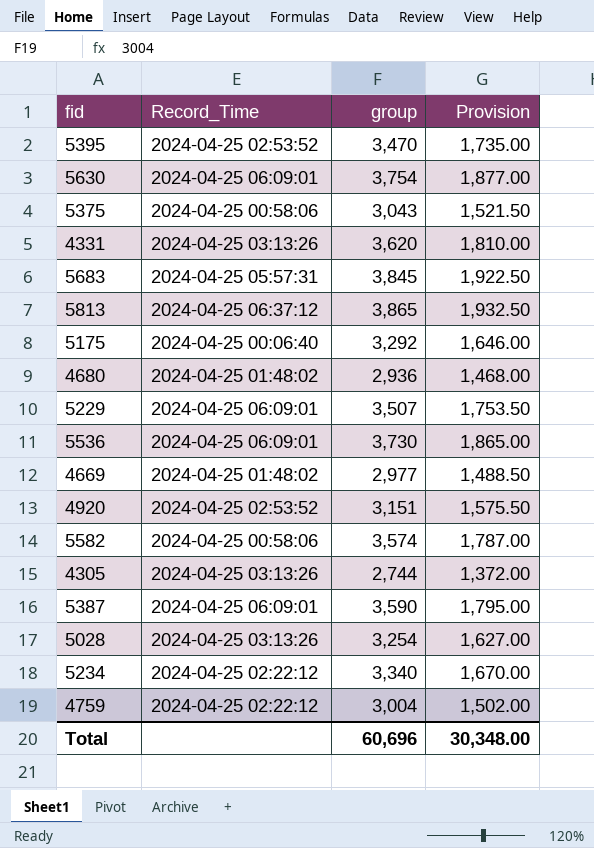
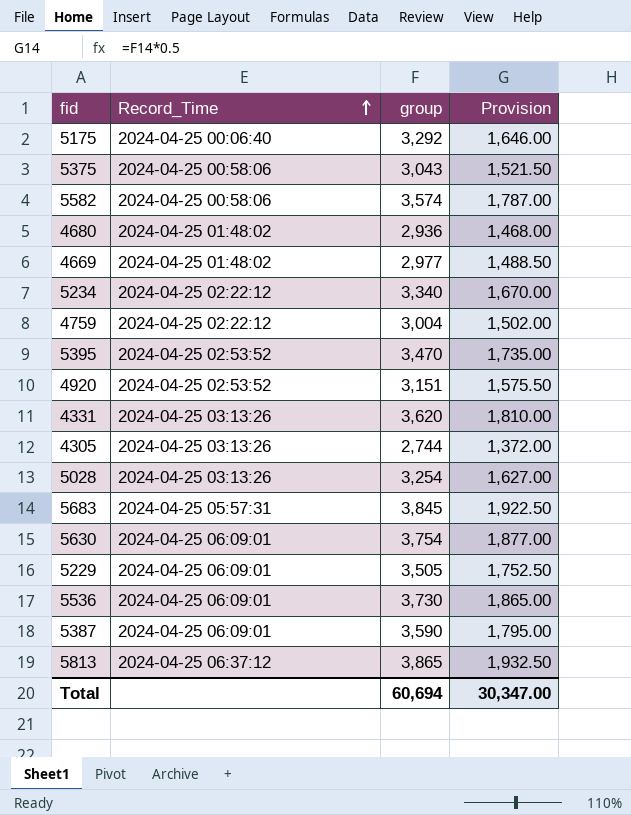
row order: none -> Record_Time ascending
5229 | group: 3,507 -> 3,505
5229 | Provision: 1,753.50 -> 1,752.50
Total | group: 60,696 -> 60,694
Total | Provision: 30,348.00 -> 30,347.00

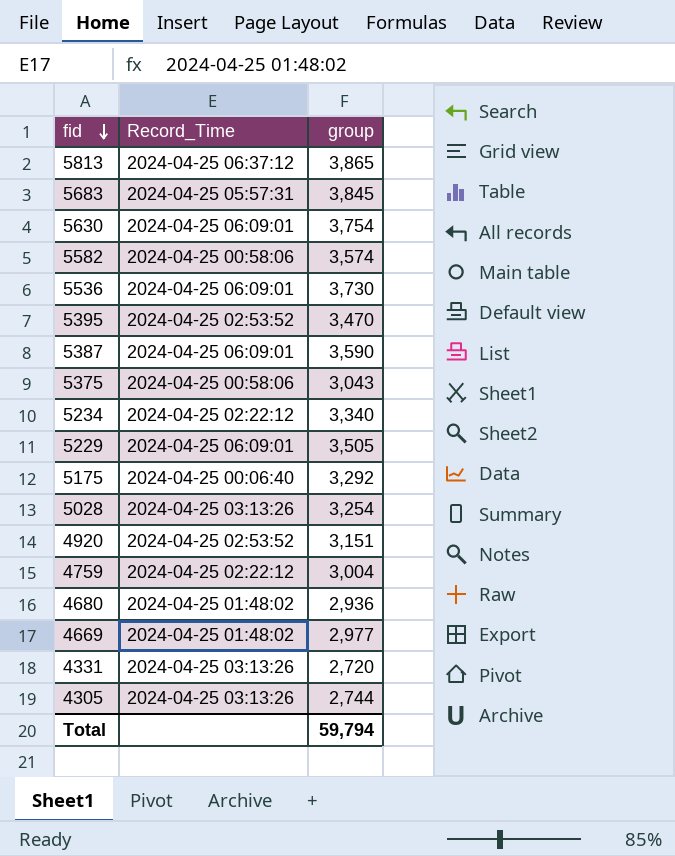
row order: Record_Time ascending -> fid descending
column Provision | formula: [group] * 0.5 -> none
4331 | group: 3,620 -> 2,720
Total | group: 60,694 -> 59,794

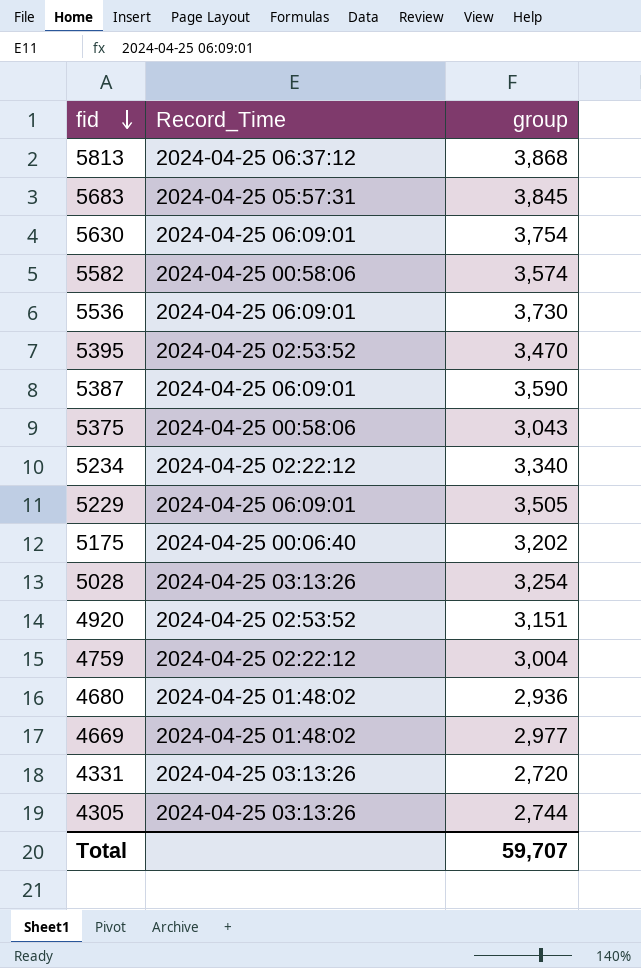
5813 | group: 3,865 -> 3,868
5175 | group: 3,292 -> 3,202
Total | group: 59,794 -> 59,707

